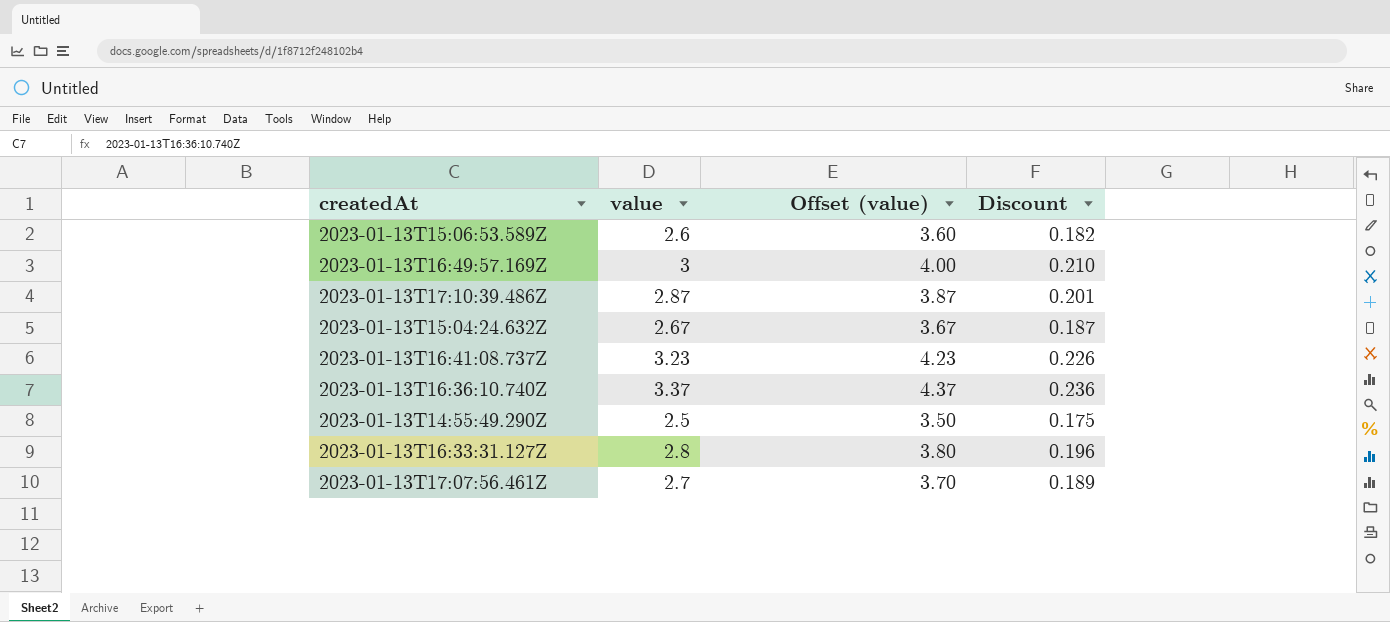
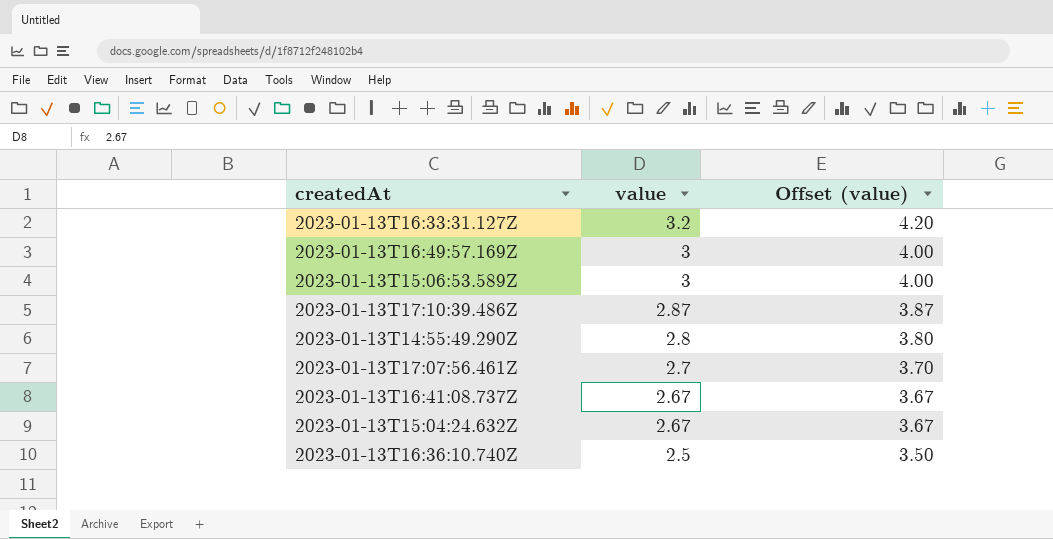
row order: none -> value descending
column Discount | formula: [value] * 0.07 -> none
2023-01-13T16:33:31.127Z | value: 2.8 -> 3.2
2023-01-13T16:33:31.127Z | Offset (value): 3.80 -> 4.20
2023-01-13T15:06:53.589Z | value: 2.6 -> 3
2023-01-13T15:06:53.589Z | Offset (value): 3.60 -> 4.00
2023-01-13T14:55:49.290Z | value: 2.5 -> 2.8
2023-01-13T14:55:49.290Z | Offset (value): 3.50 -> 3.80
2023-01-13T16:41:08.737Z | value: 3.23 -> 2.67
2023-01-13T16:41:08.737Z | Offset (value): 4.23 -> 3.67
2023-01-13T16:36:10.740Z | value: 3.37 -> 2.5
2023-01-13T16:36:10.740Z | Offset (value): 4.37 -> 3.50

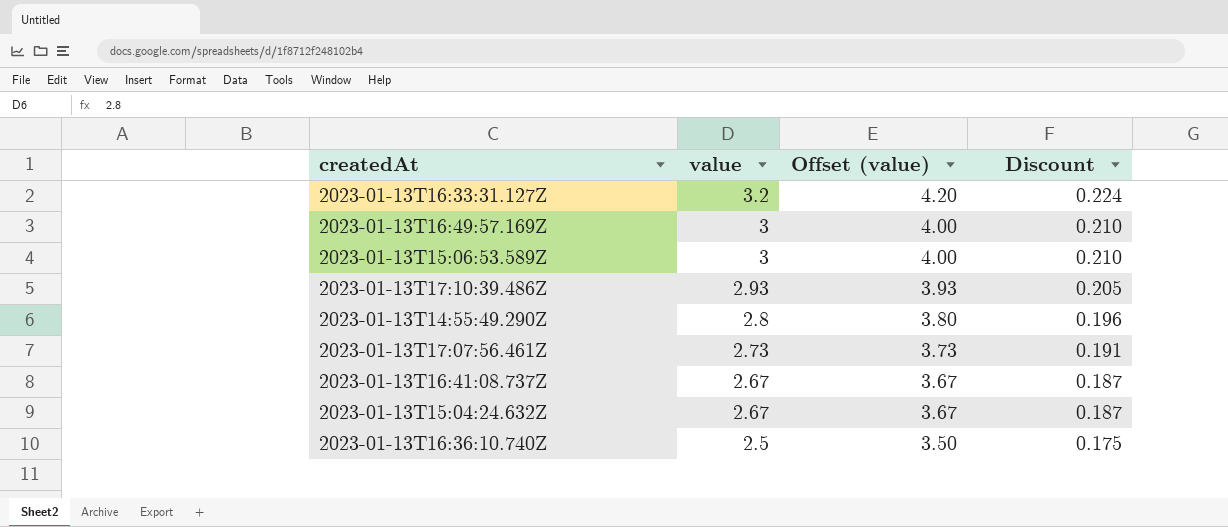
column Discount | formula: none -> [value] * 0.07
2023-01-13T17:10:39.486Z | value: 2.87 -> 2.93
2023-01-13T17:10:39.486Z | Offset (value): 3.87 -> 3.93
2023-01-13T17:07:56.461Z | value: 2.7 -> 2.73
2023-01-13T17:07:56.461Z | Offset (value): 3.70 -> 3.73

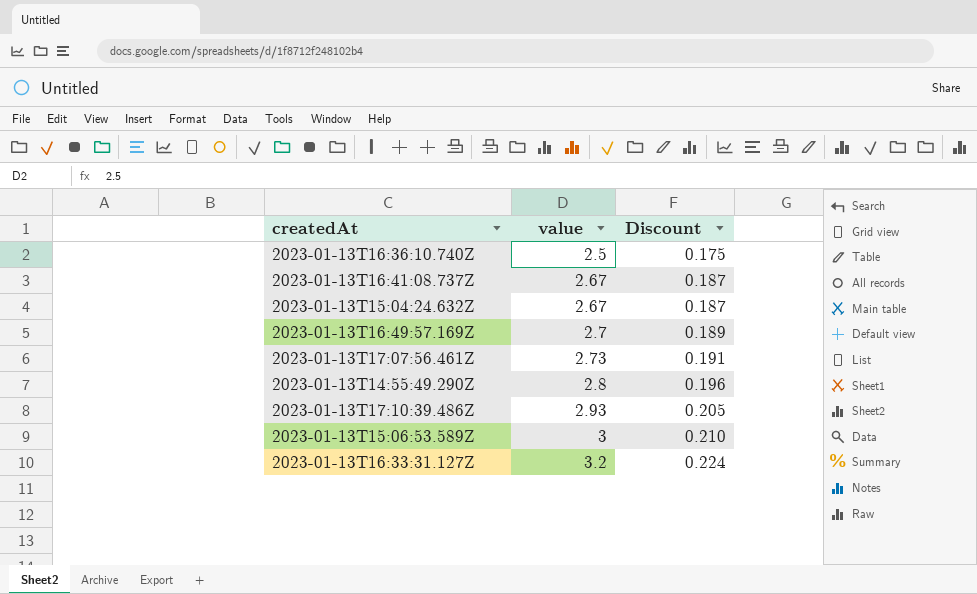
row order: value descending -> value ascending
column Offset (value) | formula: [value] + 1 -> none
2023-01-13T16:49:57.169Z | value: 3 -> 2.7
2023-01-13T16:49:57.169Z | Discount: 0.210 -> 0.189

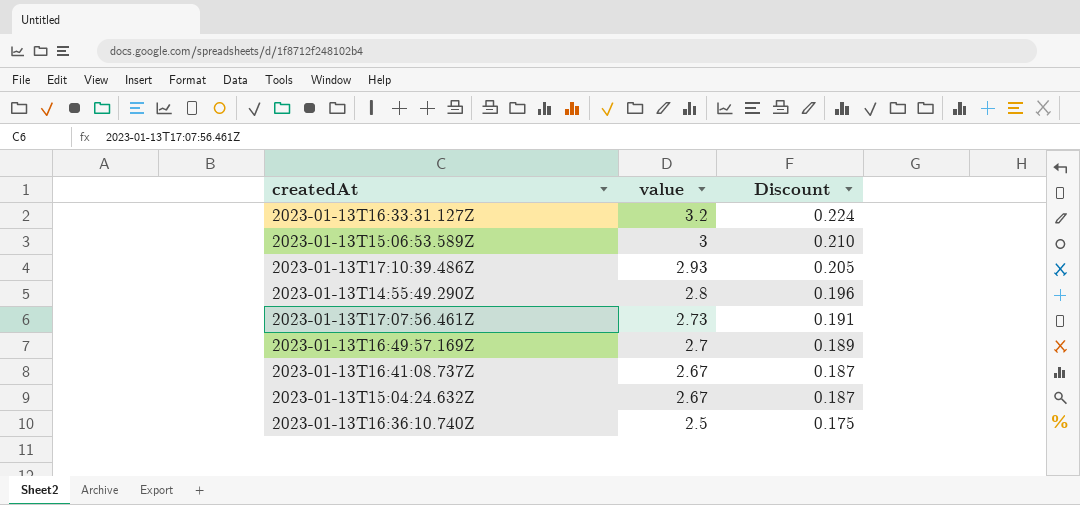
row order: value ascending -> value descending

